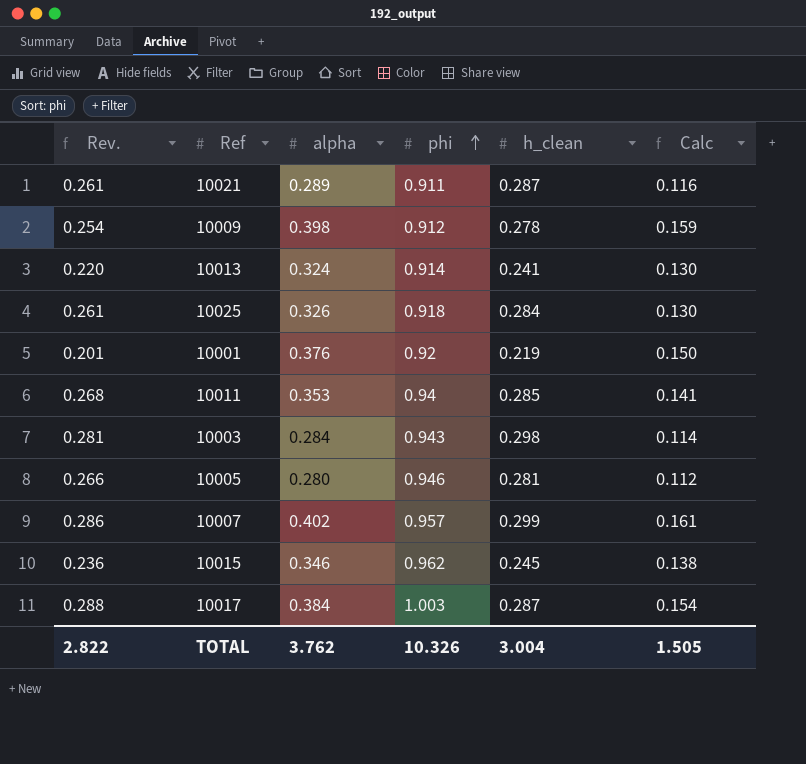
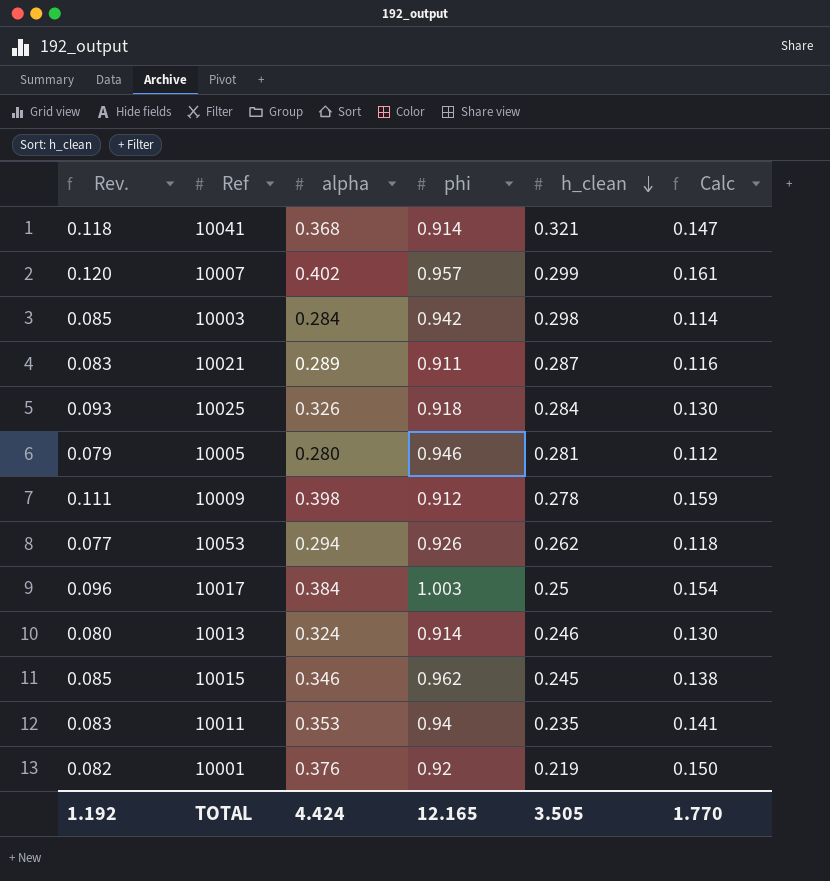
row order: phi ascending -> h_clean descending
column Rev. | formula: [phi] * [h_clean] -> [alpha] * [h_clean]
row 10041: none -> 0.118 | 0.368 | 0.914 | 0.321 | 0.147
10003 | phi: 0.943 -> 0.942
row 10053: none -> 0.077 | 0.294 | 0.926 | 0.262 | 0.118
10017 | h_clean: 0.287 -> 0.25
10013 | h_clean: 0.241 -> 0.246
10011 | h_clean: 0.285 -> 0.235
TOTAL | Rev.: 2.822 -> 1.192
TOTAL | alpha: 3.762 -> 4.424
TOTAL | phi: 10.326 -> 12.165
TOTAL | h_clean: 3.004 -> 3.505
TOTAL | Calc: 1.505 -> 1.770

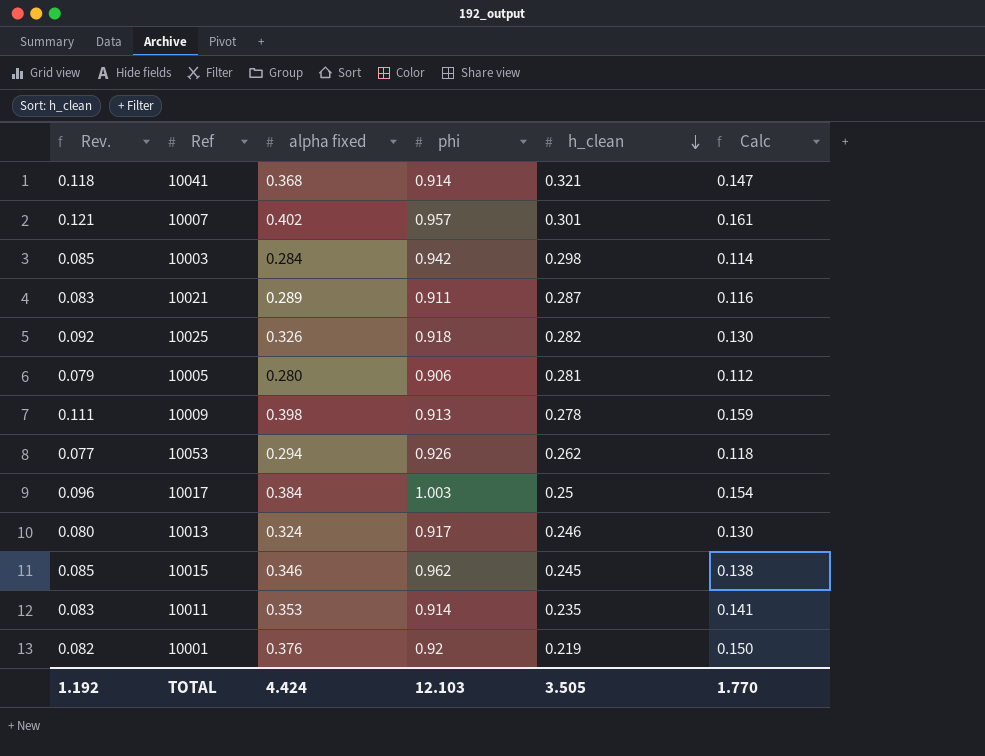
column name: alpha -> alpha fixed
10007 | Rev.: 0.120 -> 0.121
10007 | h_clean: 0.299 -> 0.301
10025 | Rev.: 0.093 -> 0.092
10025 | h_clean: 0.284 -> 0.282
10005 | phi: 0.946 -> 0.906
10009 | phi: 0.912 -> 0.913
10013 | phi: 0.914 -> 0.917
10011 | phi: 0.94 -> 0.914
TOTAL | phi: 12.165 -> 12.103

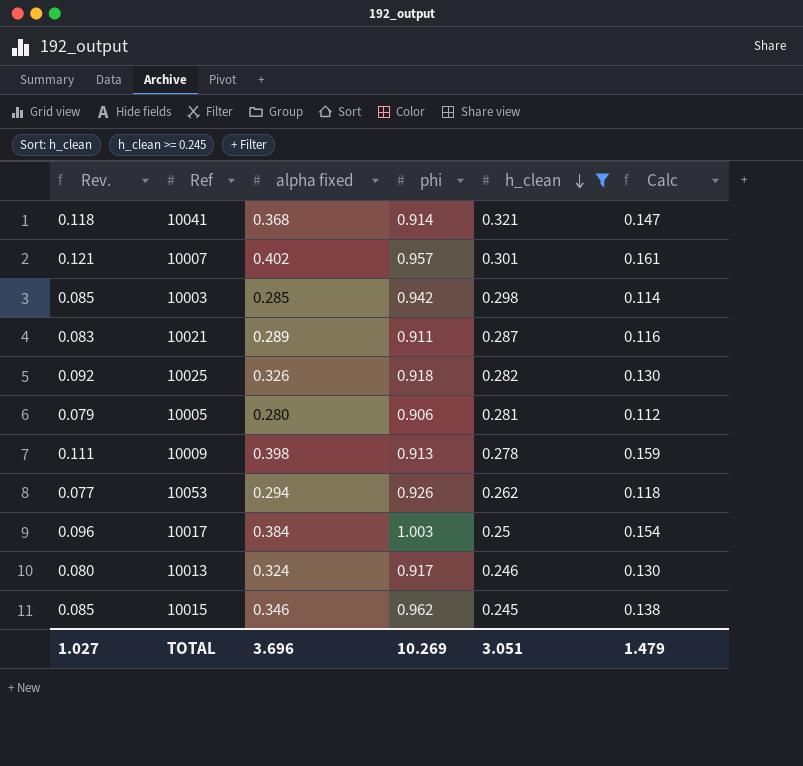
filter: none -> h_clean >= 0.245
10003 | alpha fixed: 0.284 -> 0.285
TOTAL | Rev.: 1.192 -> 1.027
TOTAL | alpha fixed: 4.424 -> 3.696
TOTAL | phi: 12.103 -> 10.269
TOTAL | h_clean: 3.505 -> 3.051
TOTAL | Calc: 1.770 -> 1.479

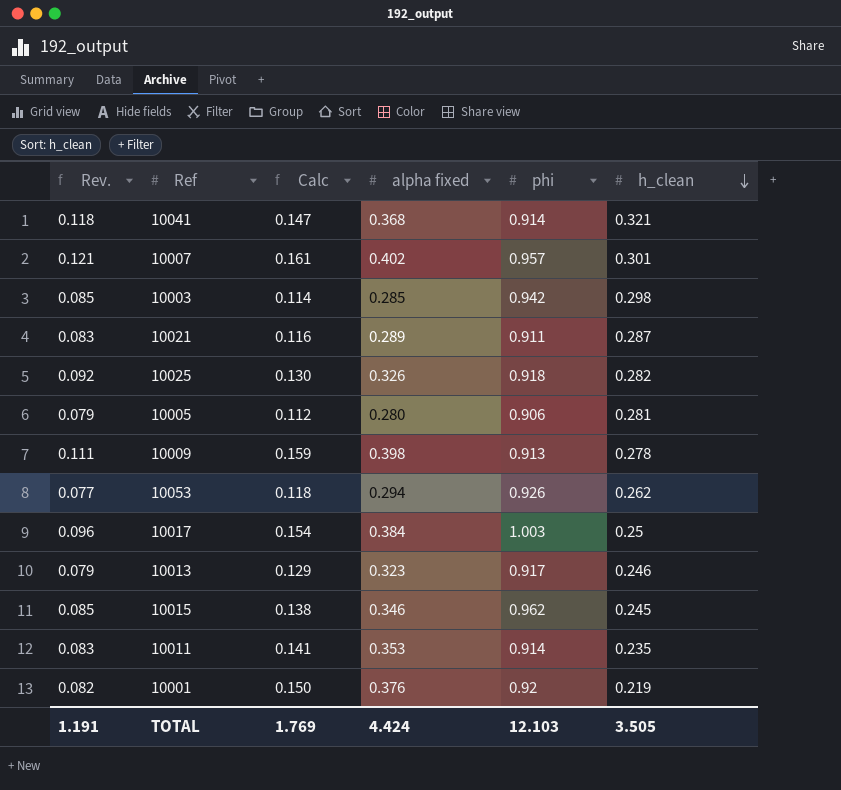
filter: h_clean >= 0.245 -> none
column Calc | position: 6 -> 3
10013 | Rev.: 0.080 -> 0.079
10013 | Calc: 0.130 -> 0.129
10013 | alpha fixed: 0.324 -> 0.323
TOTAL | Rev.: 1.027 -> 1.191
TOTAL | Calc: 1.479 -> 1.769
TOTAL | alpha fixed: 3.696 -> 4.424
TOTAL | phi: 10.269 -> 12.103
TOTAL | h_clean: 3.051 -> 3.505

